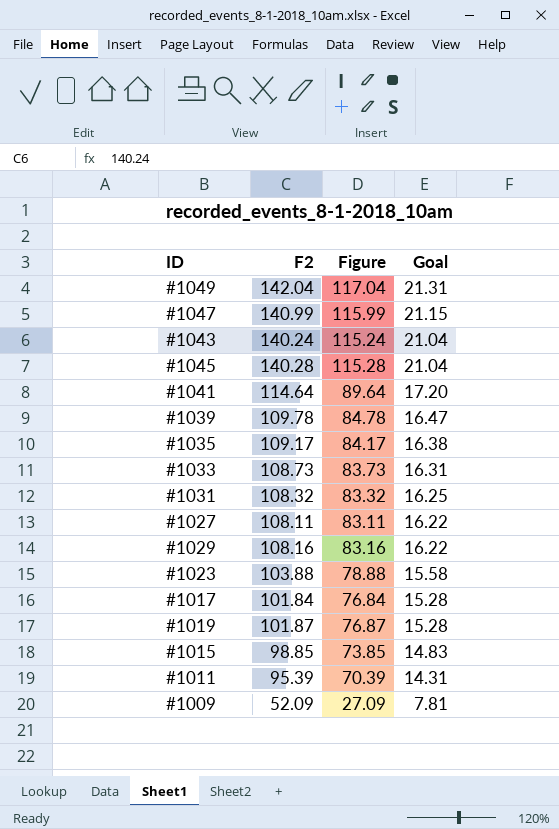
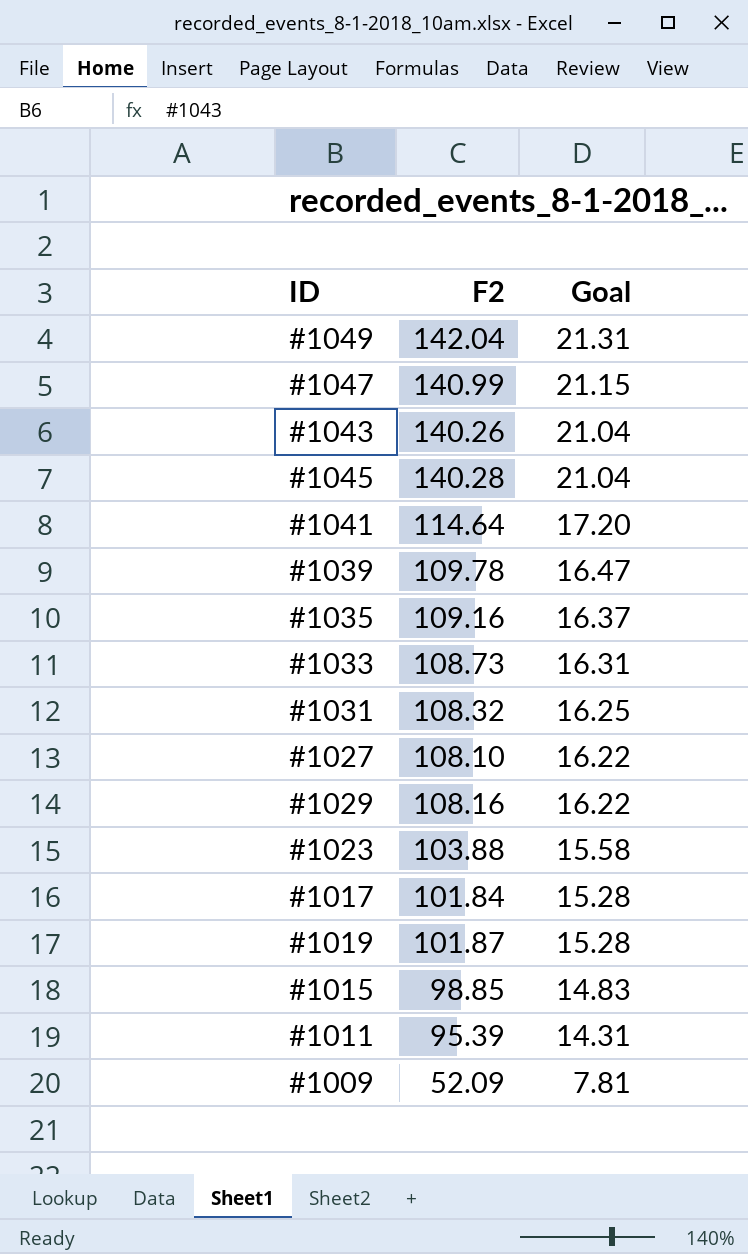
column Figure | formula: [F2] - 25 -> none
#1043 | F2: 140.24 -> 140.26
#1035 | F2: 109.17 -> 109.16
#1035 | Goal: 16.38 -> 16.37
#1027 | F2: 108.11 -> 108.10

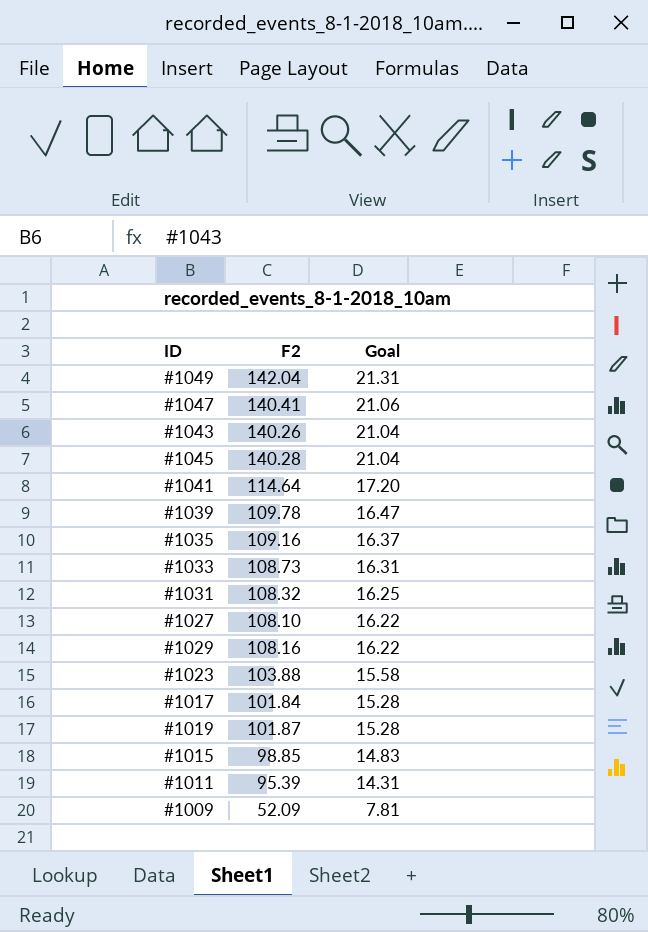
#1047 | F2: 140.99 -> 140.41
#1047 | Goal: 21.15 -> 21.06

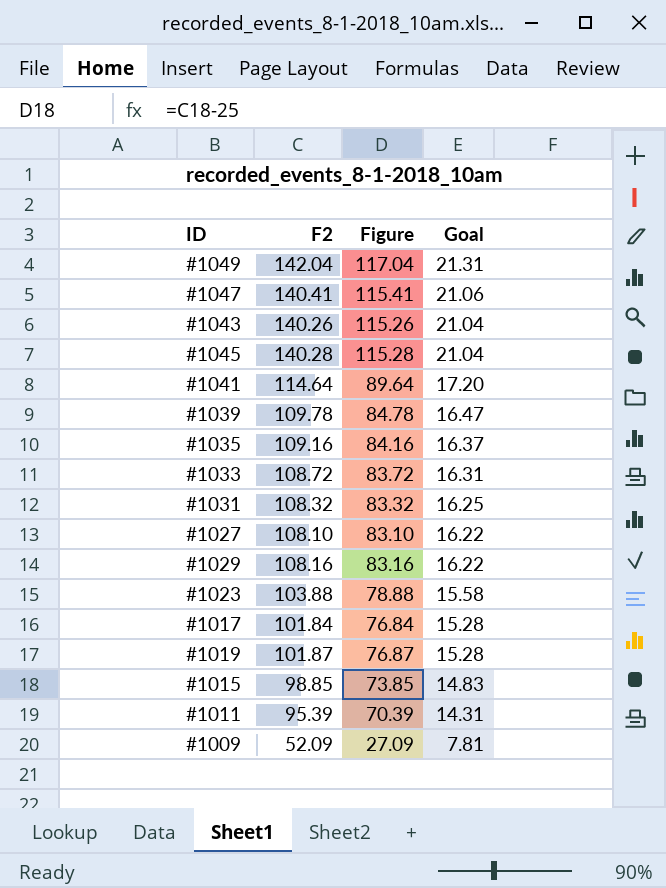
column Figure | formula: none -> [F2] - 25
#1033 | F2: 108.73 -> 108.72

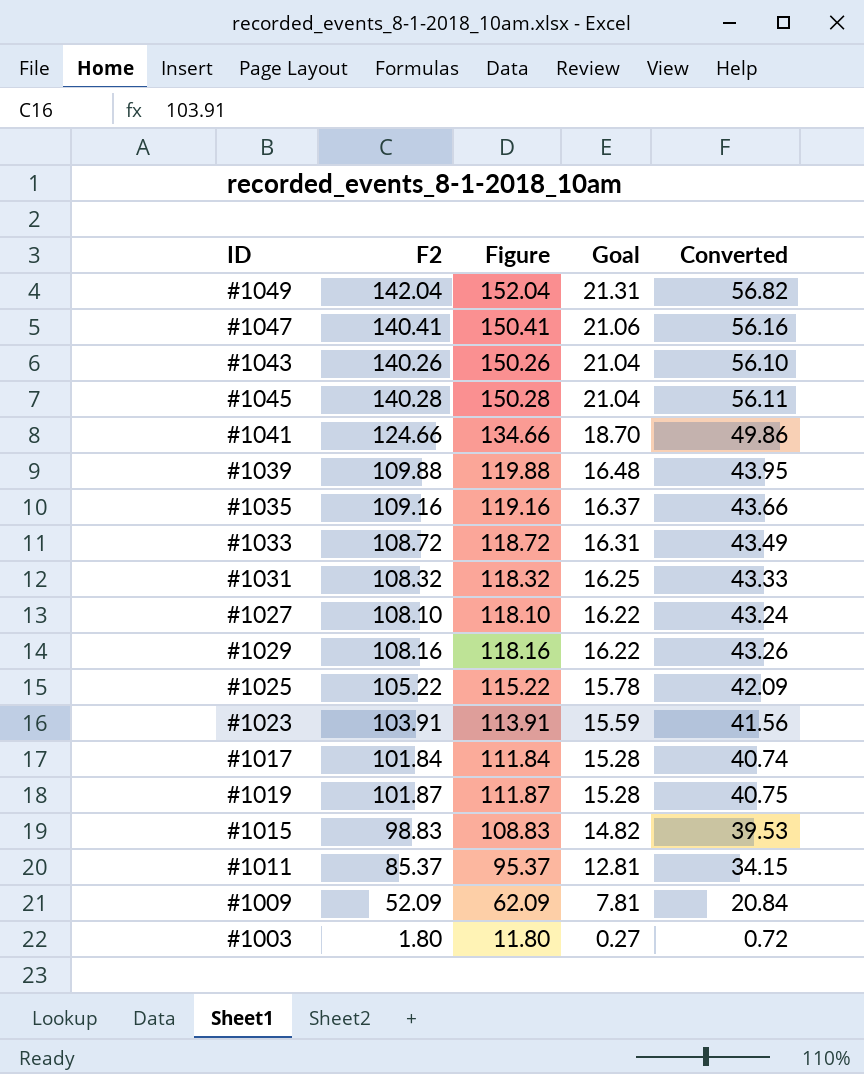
column Figure | formula: [F2] - 25 -> [F2] + 10
column Converted | formula: none -> [F2] * 0.4
#1041 | F2: 114.64 -> 124.66
#1041 | Goal: 17.20 -> 18.70
#1039 | F2: 109.78 -> 109.88
#1039 | Goal: 16.47 -> 16.48
row #1025: none -> 105.22 | 115.22 | 15.78 | 42.09
#1023 | F2: 103.88 -> 103.91
#1023 | Goal: 15.58 -> 15.59
#1015 | F2: 98.85 -> 98.83
#1015 | Goal: 14.83 -> 14.82
#1011 | F2: 95.39 -> 85.37
#1011 | Goal: 14.31 -> 12.81
row #1003: none -> 1.80 | 11.80 | 0.27 | 0.72

